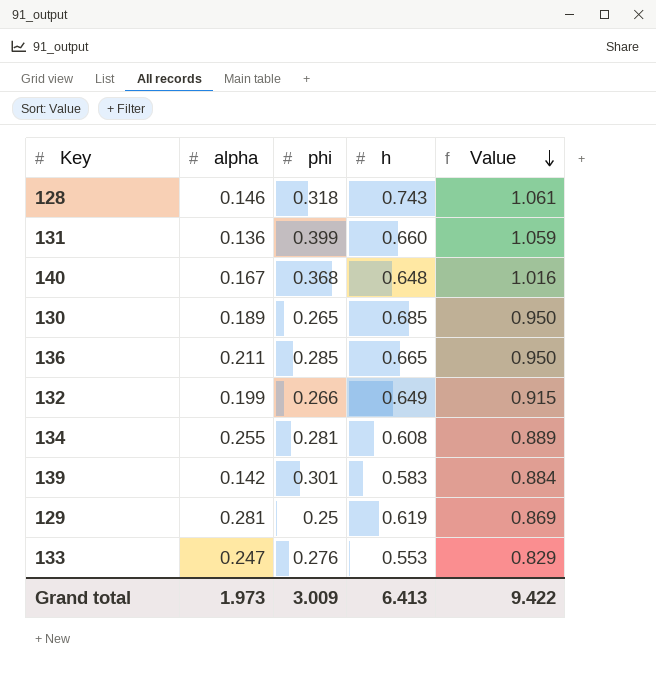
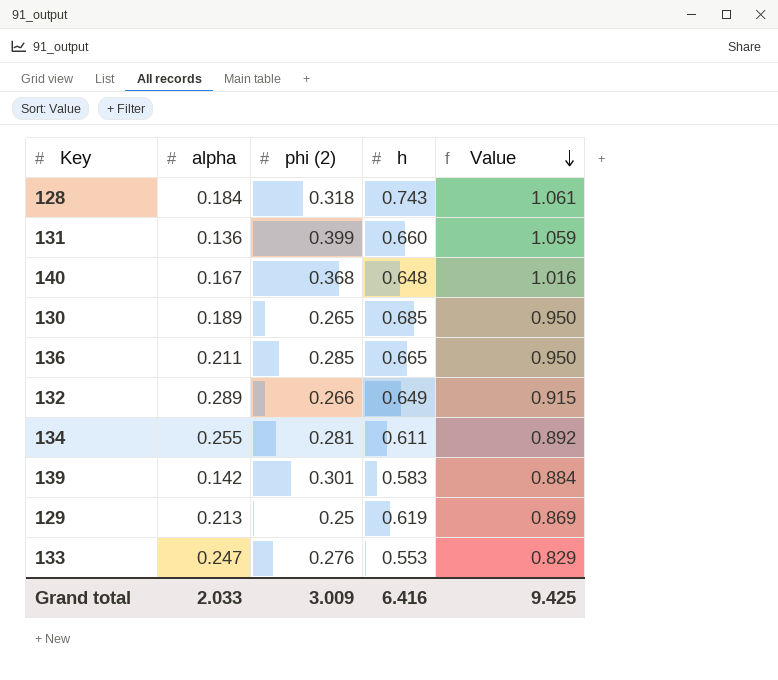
column name: phi -> phi (2)
128 | alpha: 0.146 -> 0.184
132 | alpha: 0.199 -> 0.289
134 | h: 0.608 -> 0.611
134 | Value: 0.889 -> 0.892
129 | alpha: 0.281 -> 0.213
Grand total | alpha: 1.973 -> 2.033
Grand total | h: 6.413 -> 6.416
Grand total | Value: 9.422 -> 9.425

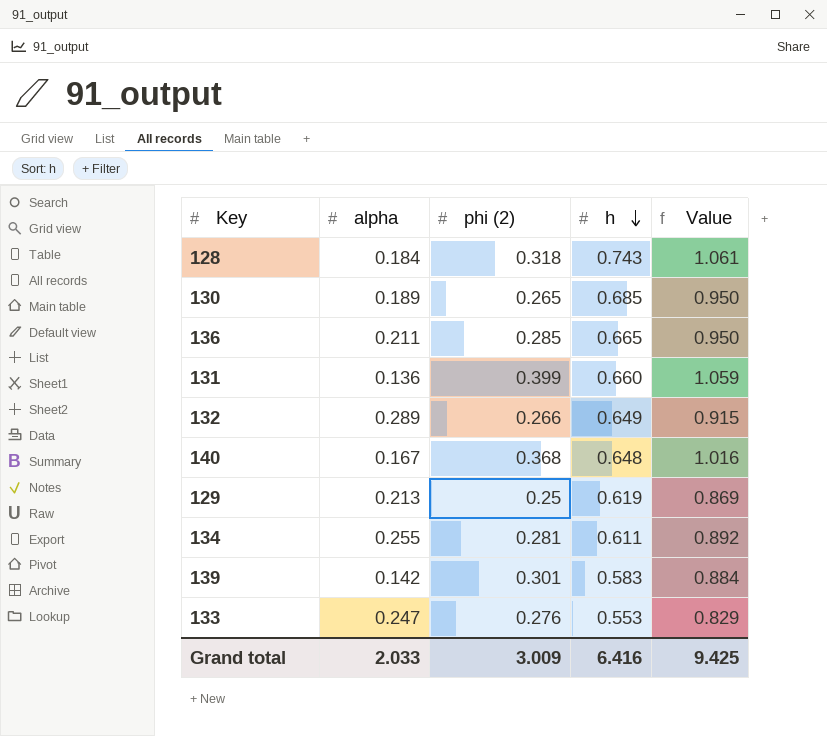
row order: Value descending -> h descending

